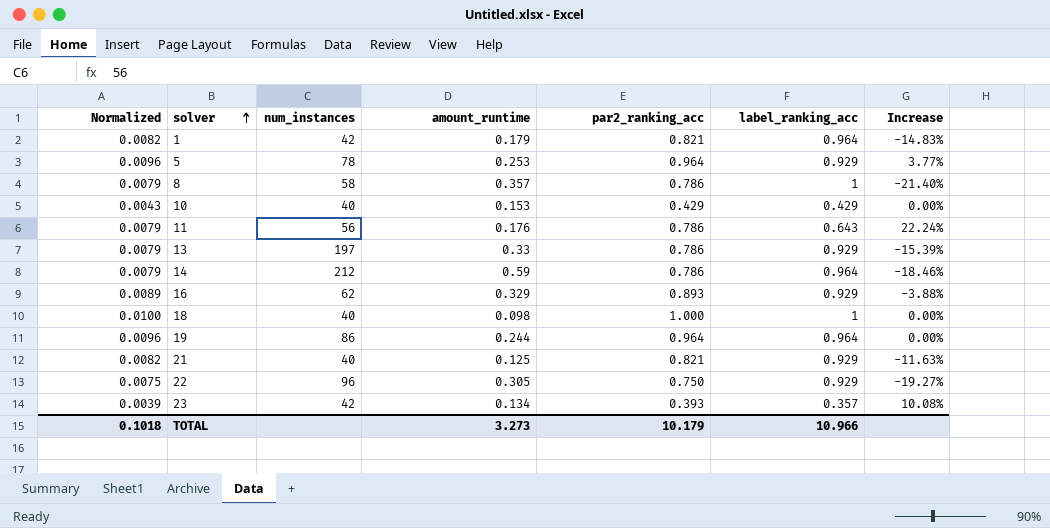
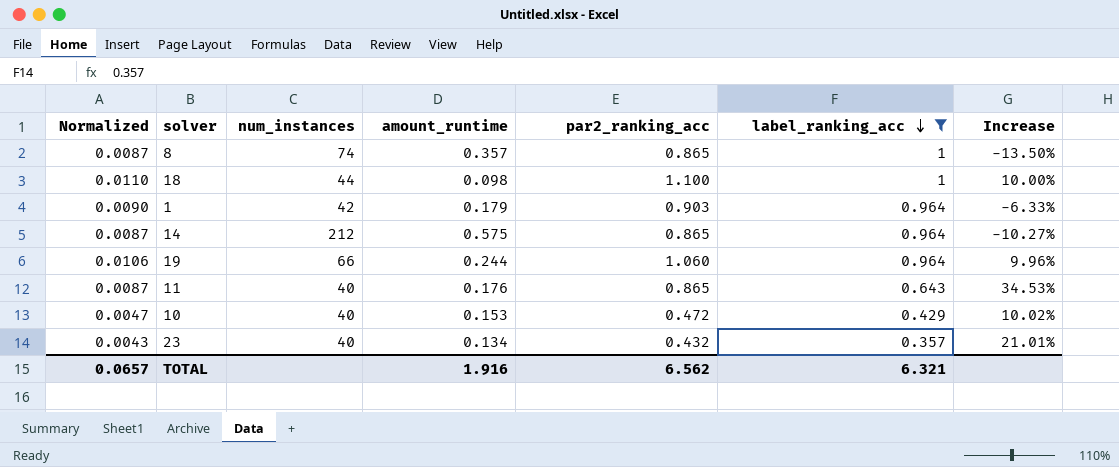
filter: none -> label_ranking_acc != 0.929
row order: solver ascending -> label_ranking_acc descending
8 | Normalized: 0.0079 -> 0.0087
8 | num_instances: 58 -> 74
8 | par2_ranking_acc: 0.786 -> 0.865
8 | Increase: -21.40% -> -13.50%
18 | Normalized: 0.0100 -> 0.0110
18 | num_instances: 40 -> 44
18 | par2_ranking_acc: 1.000 -> 1.100
18 | Increase: 0.00% -> 10.00%
1 | Normalized: 0.0082 -> 0.0090
1 | par2_ranking_acc: 0.821 -> 0.903
1 | Increase: -14.83% -> -6.33%
14 | Normalized: 0.0079 -> 0.0087
14 | amount_runtime: 0.59 -> 0.575
14 | par2_ranking_acc: 0.786 -> 0.865
14 | Increase: -18.46% -> -10.27%
19 | Normalized: 0.0096 -> 0.0106
19 | num_instances: 86 -> 66
19 | par2_ranking_acc: 0.964 -> 1.060
19 | Increase: 0.00% -> 9.96%
11 | Normalized: 0.0079 -> 0.0087
11 | num_instances: 56 -> 40
11 | par2_ranking_acc: 0.786 -> 0.865
11 | Increase: 22.24% -> 34.53%
10 | Normalized: 0.0043 -> 0.0047
10 | par2_ranking_acc: 0.429 -> 0.472
10 | Increase: 0.00% -> 10.02%
23 | Normalized: 0.0039 -> 0.0043
23 | num_instances: 42 -> 40
23 | par2_ranking_acc: 0.393 -> 0.432
23 | Increase: 10.08% -> 21.01%
TOTAL | Normalized: 0.1018 -> 0.0657
TOTAL | amount_runtime: 3.273 -> 1.916
TOTAL | par2_ranking_acc: 10.179 -> 6.562
TOTAL | label_ranking_acc: 10.966 -> 6.321

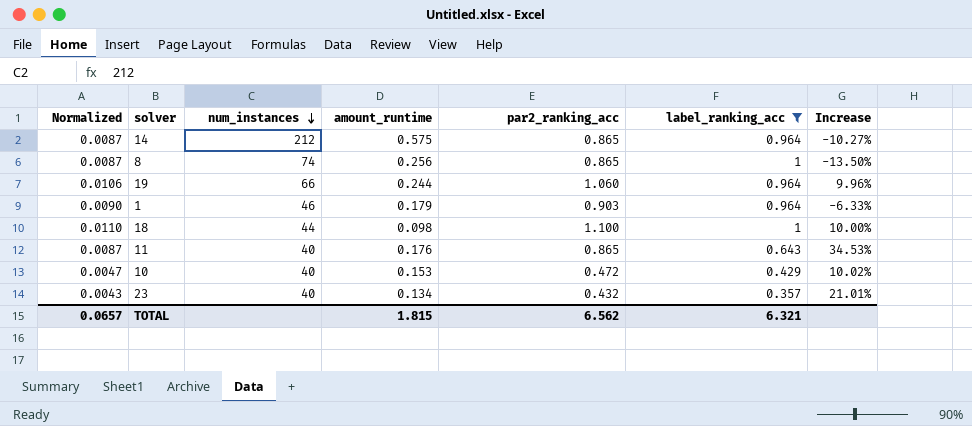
row order: label_ranking_acc descending -> num_instances descending
8 | amount_runtime: 0.357 -> 0.256
1 | num_instances: 42 -> 46
TOTAL | amount_runtime: 1.916 -> 1.815

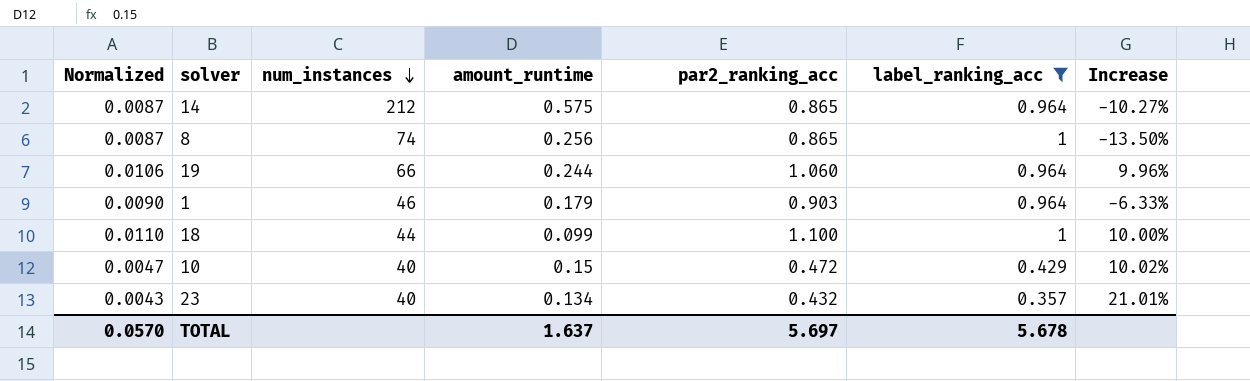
row 11: 0.0087 | 40 | 0.176 | 0.865 | 0.643 | 34.53% -> none
18 | amount_runtime: 0.098 -> 0.099
10 | amount_runtime: 0.153 -> 0.15
TOTAL | Normalized: 0.0657 -> 0.0570
TOTAL | amount_runtime: 1.815 -> 1.637
TOTAL | par2_ranking_acc: 6.562 -> 5.697
TOTAL | label_ranking_acc: 6.321 -> 5.678

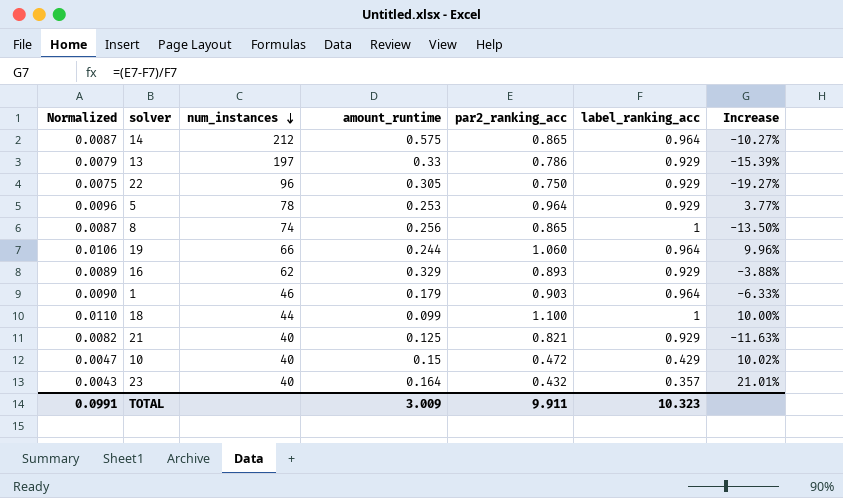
filter: label_ranking_acc != 0.929 -> none
23 | amount_runtime: 0.134 -> 0.164
TOTAL | Normalized: 0.0570 -> 0.0991
TOTAL | amount_runtime: 1.637 -> 3.009
TOTAL | par2_ranking_acc: 5.697 -> 9.911
TOTAL | label_ranking_acc: 5.678 -> 10.323

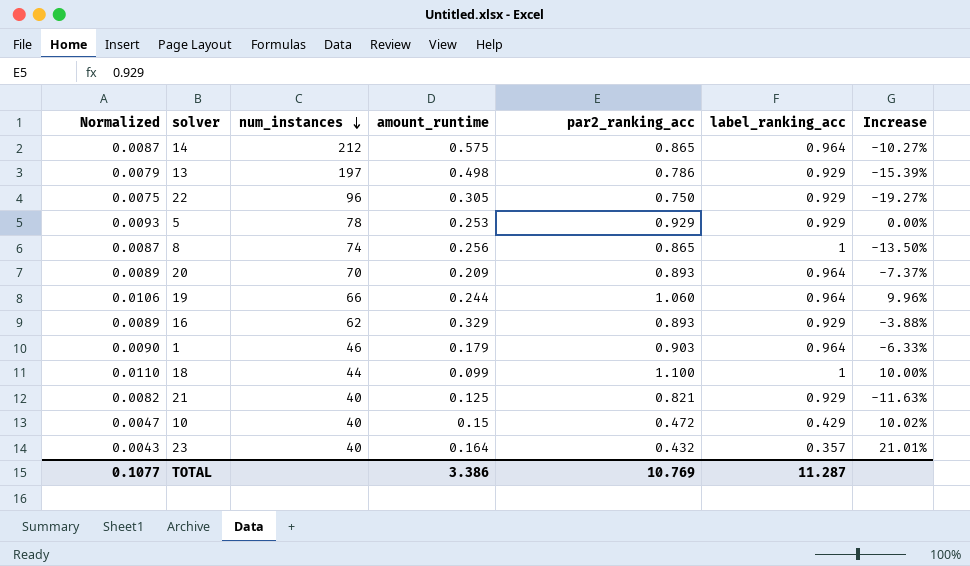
13 | amount_runtime: 0.33 -> 0.498
5 | Normalized: 0.0096 -> 0.0093
5 | par2_ranking_acc: 0.964 -> 0.929
5 | Increase: 3.77% -> 0.00%
row 20: none -> 0.0089 | 70 | 0.209 | 0.893 | 0.964 | -7.37%
TOTAL | Normalized: 0.0991 -> 0.1077
TOTAL | amount_runtime: 3.009 -> 3.386
TOTAL | par2_ranking_acc: 9.911 -> 10.769
TOTAL | label_ranking_acc: 10.323 -> 11.287

